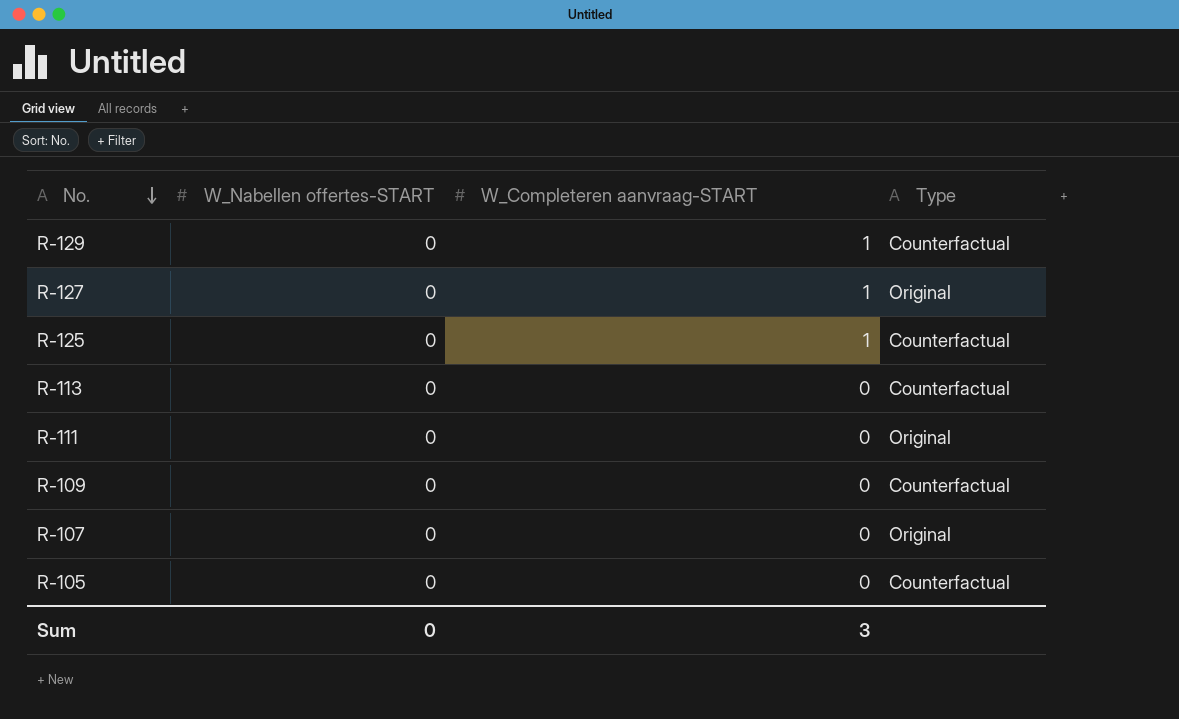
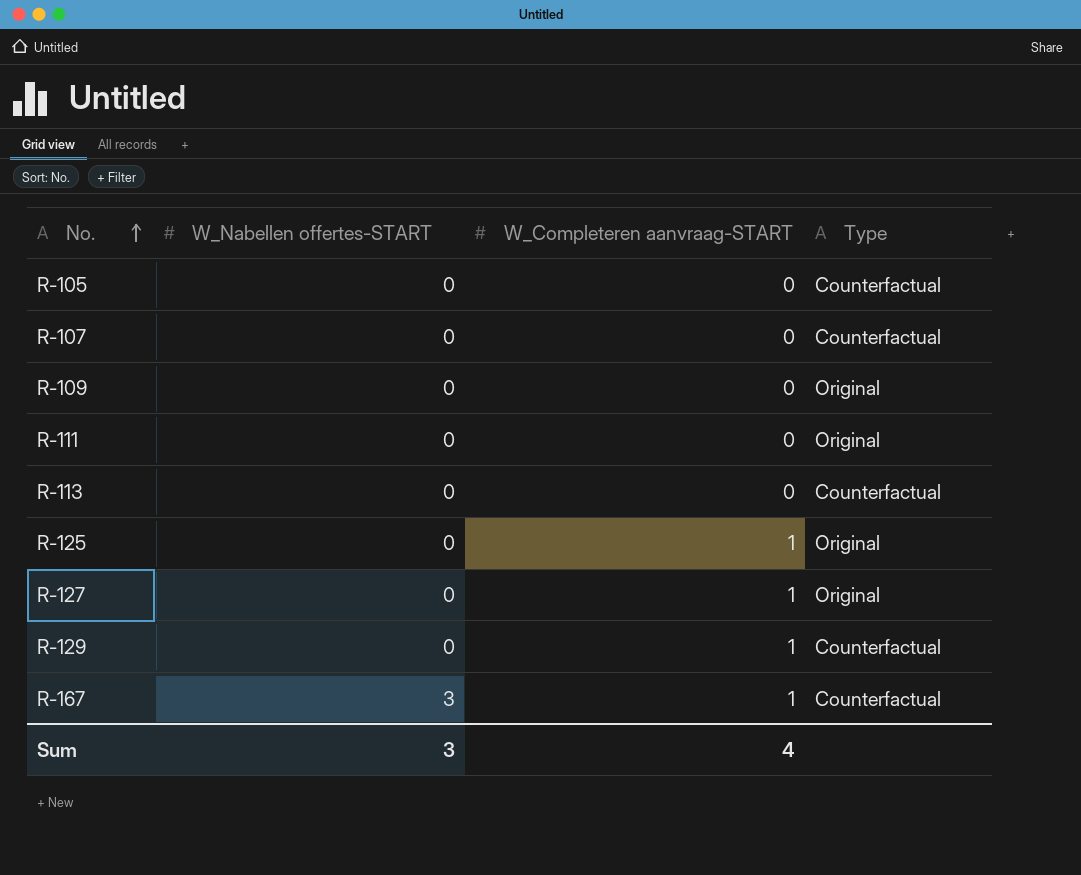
row order: No. descending -> No. ascending
R-107 | Type: Original -> Counterfactual
R-109 | Type: Counterfactual -> Original
R-125 | Type: Counterfactual -> Original
row R-167: none -> 3 | 1 | Counterfactual
Sum | W_Nabellen offertes-START: 0 -> 3
Sum | W_Completeren aanvraag-START: 3 -> 4

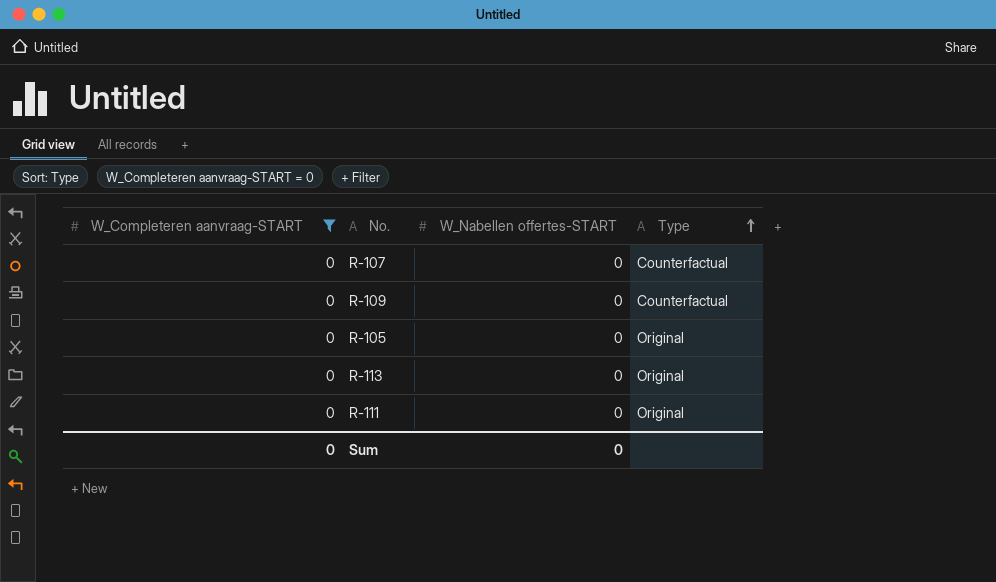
filter: none -> W_Completeren aanvraag-START = 0
row order: No. ascending -> Type ascending
column W_Completeren aanvraag-START | position: 3 -> 1
R-109 | Type: Original -> Counterfactual
R-105 | Type: Counterfactual -> Original
R-113 | Type: Counterfactual -> Original
Sum | W_Completeren aanvraag-START: 4 -> 0
Sum | W_Nabellen offertes-START: 3 -> 0

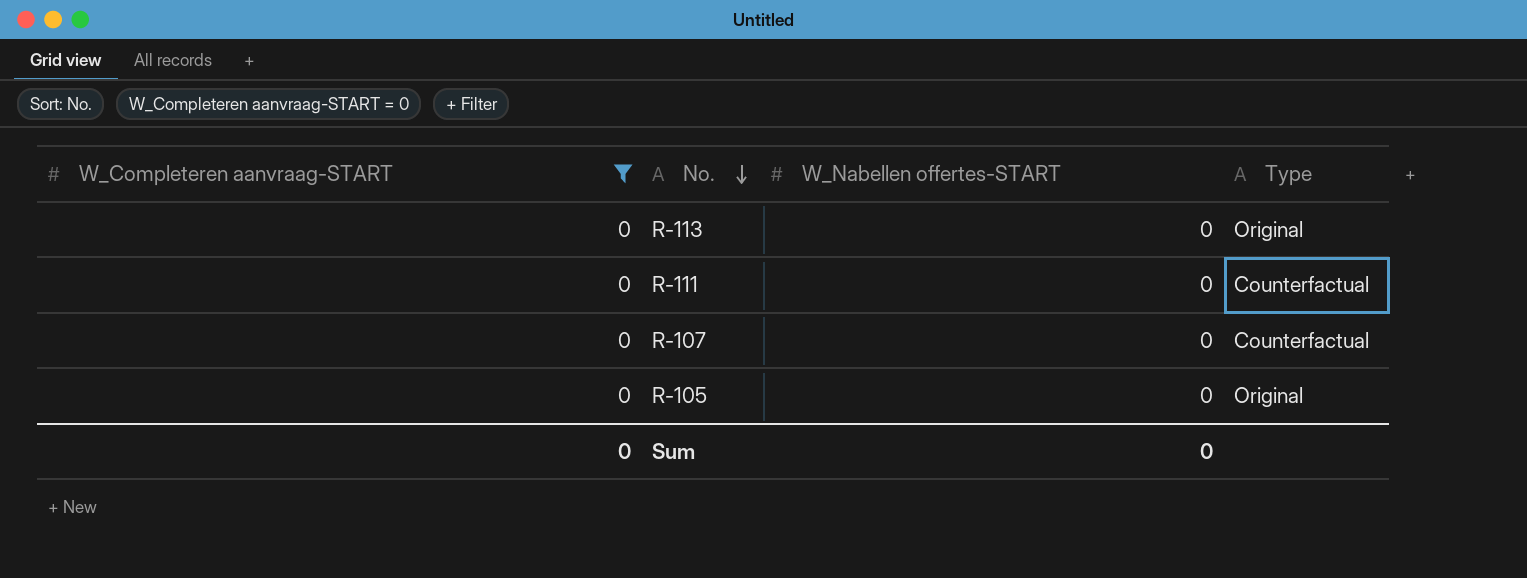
row order: Type ascending -> No. descending
row R-109: 0 | 0 | Counterfactual -> none
R-111 | Type: Original -> Counterfactual

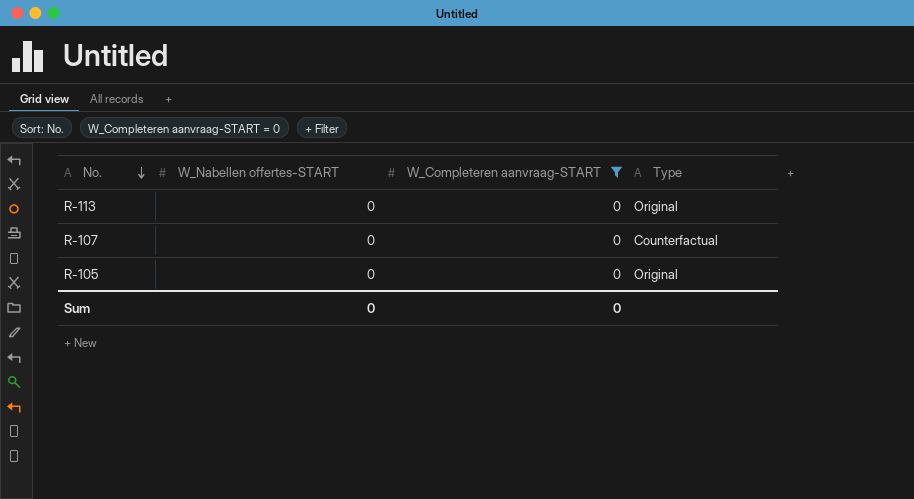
column W_Completeren aanvraag-START | position: 1 -> 3
row R-111: 0 | 0 | Counterfactual -> none

